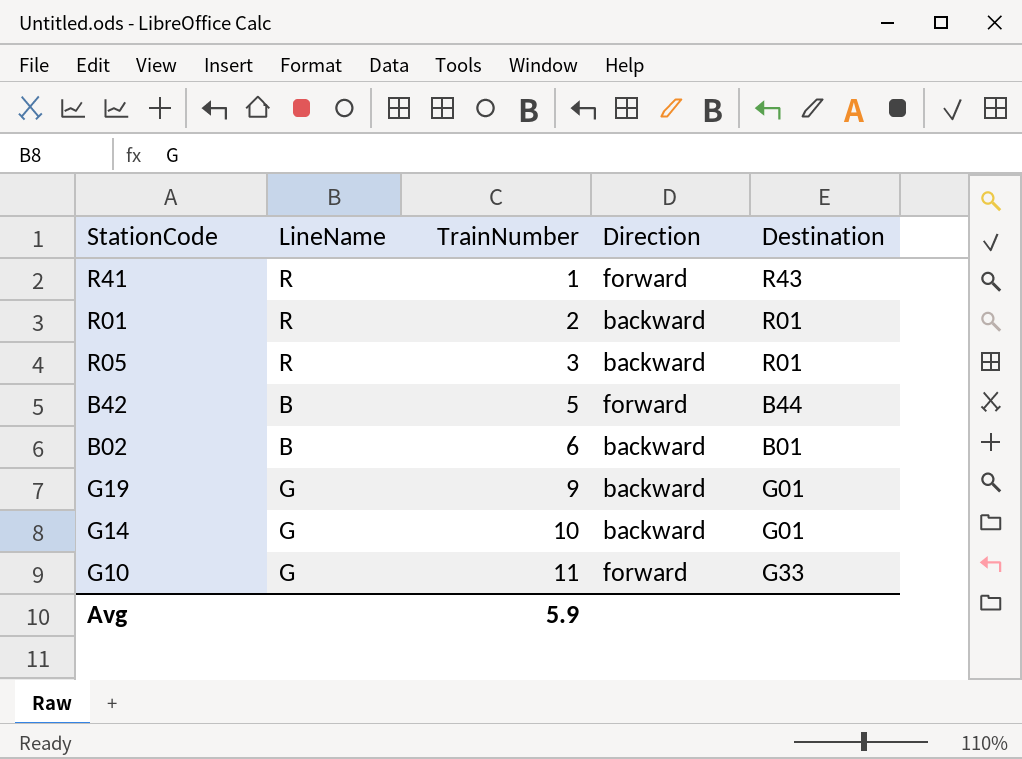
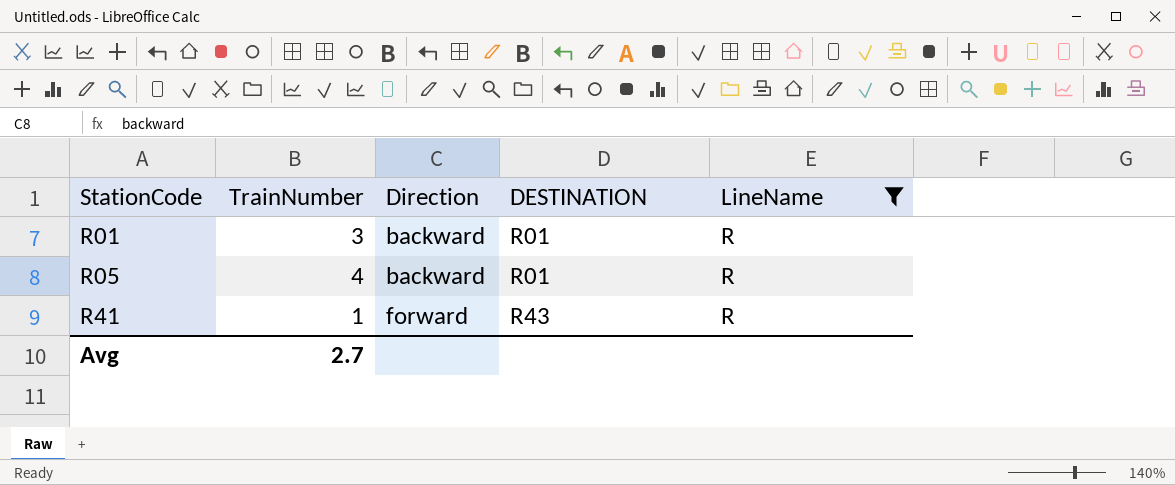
filter: none -> LineName = R
row order: TrainNumber ascending -> StationCode ascending
column name: Destination -> DESTINATION
column LineName | position: 2 -> 5
R01 | TrainNumber: 2 -> 3
R05 | TrainNumber: 3 -> 4
Avg | TrainNumber: 5.9 -> 2.7

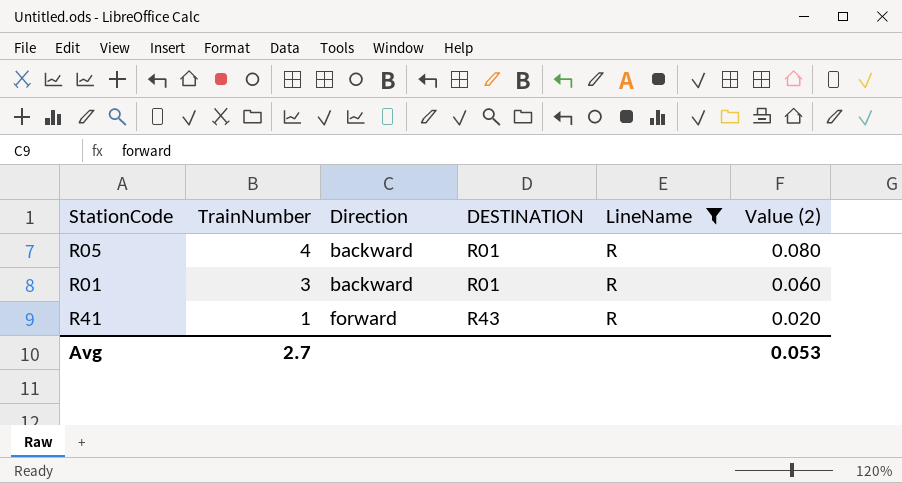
row order: StationCode ascending -> TrainNumber descending
column Value (2) | formula: none -> [TrainNumber] * 0.02

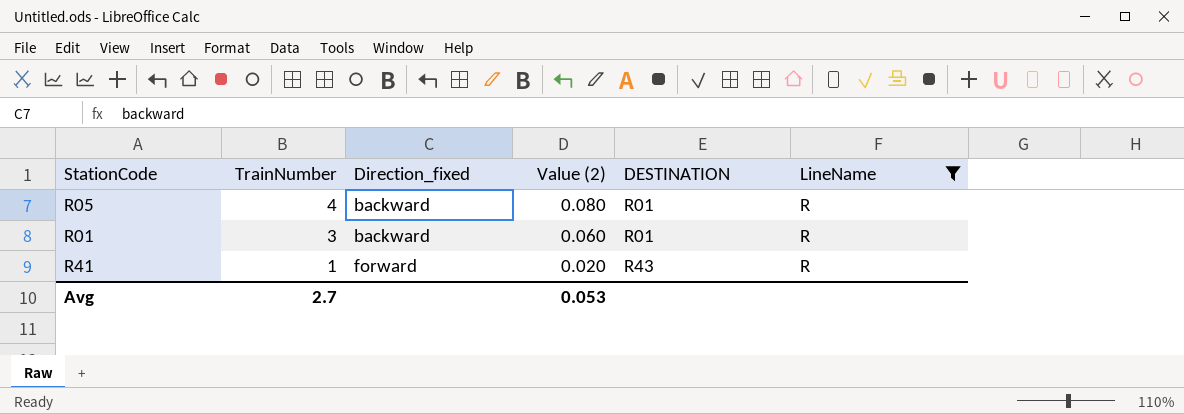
column name: Direction -> Direction_fixed
column Value (2) | position: 6 -> 4

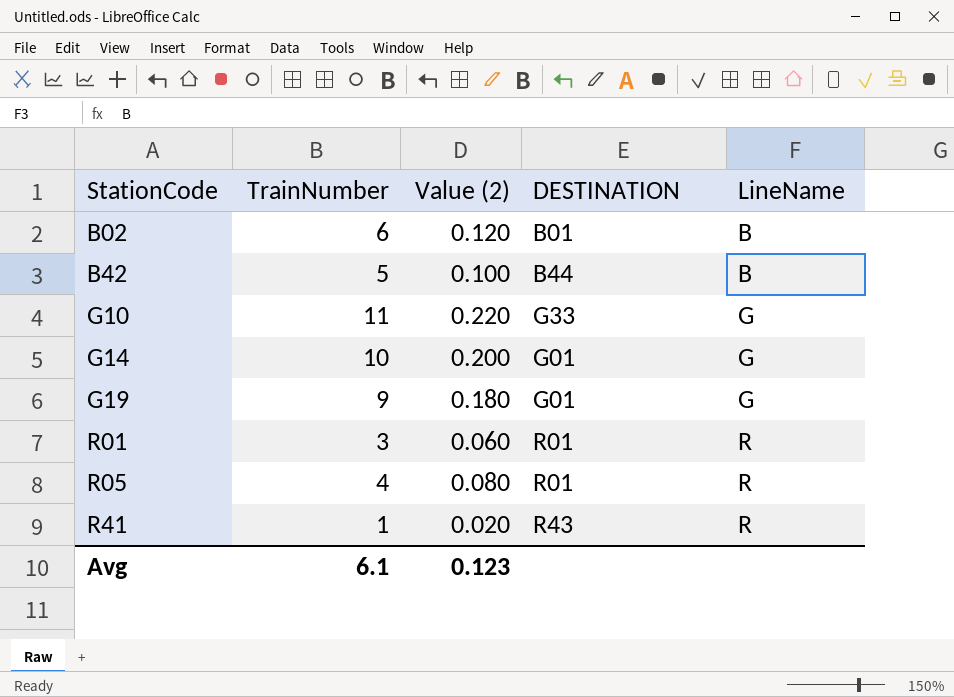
filter: LineName = R -> none
row order: TrainNumber descending -> StationCode ascending
column Direction_fixed | position: 3 -> none
Avg | TrainNumber: 2.7 -> 6.1
Avg | Value (2): 0.053 -> 0.123

